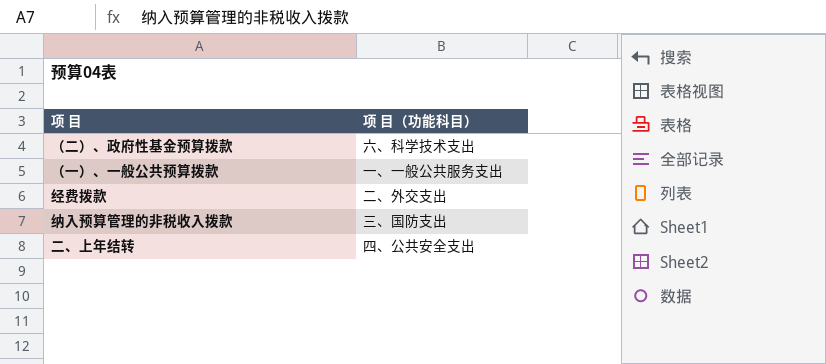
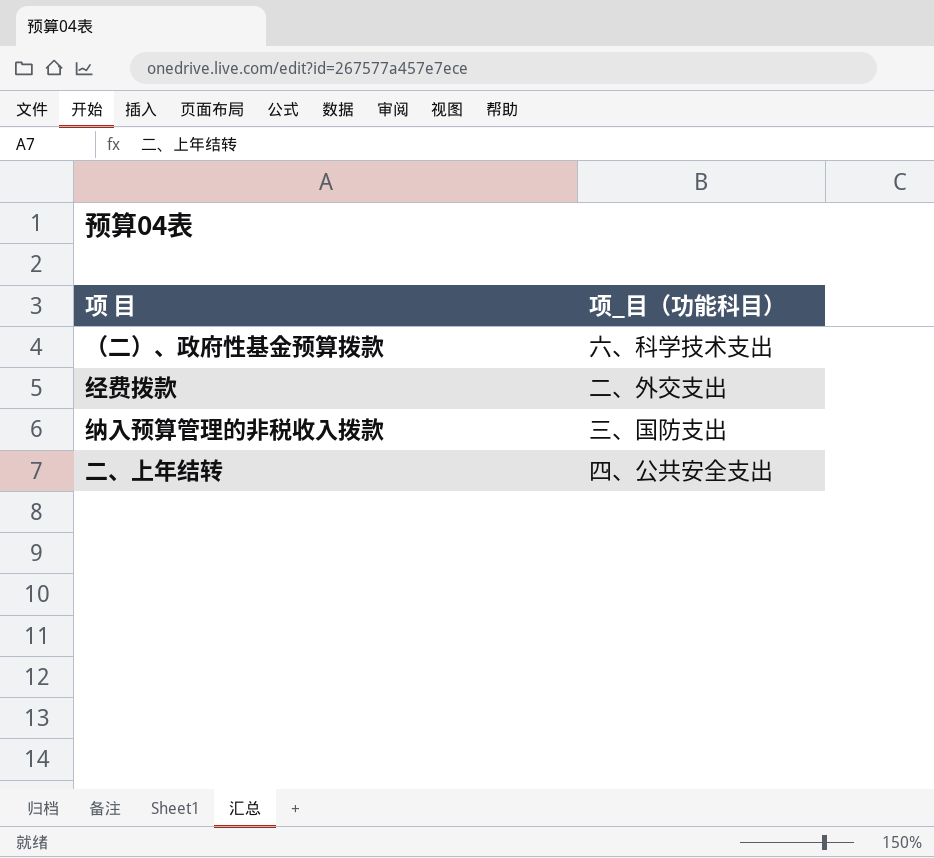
column name: 项 目（功能科目） -> 项_目（功能科目）
row （一）、一般公共预算拨款: 一、一般公共服务支出 -> none

